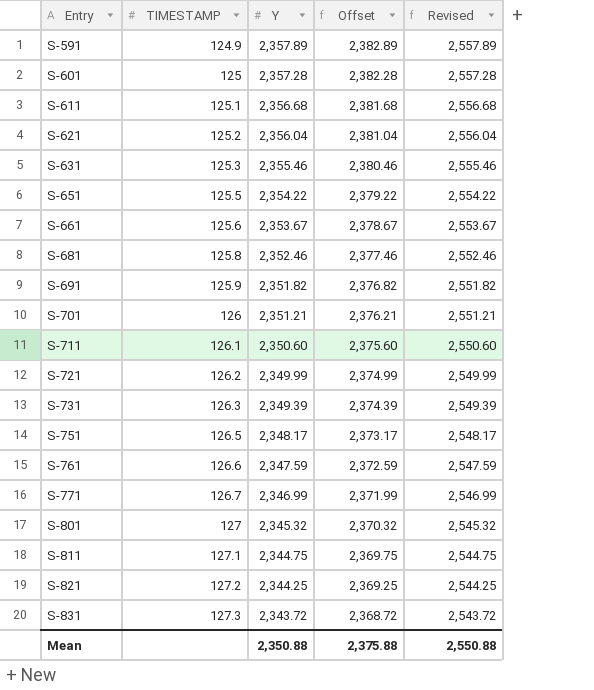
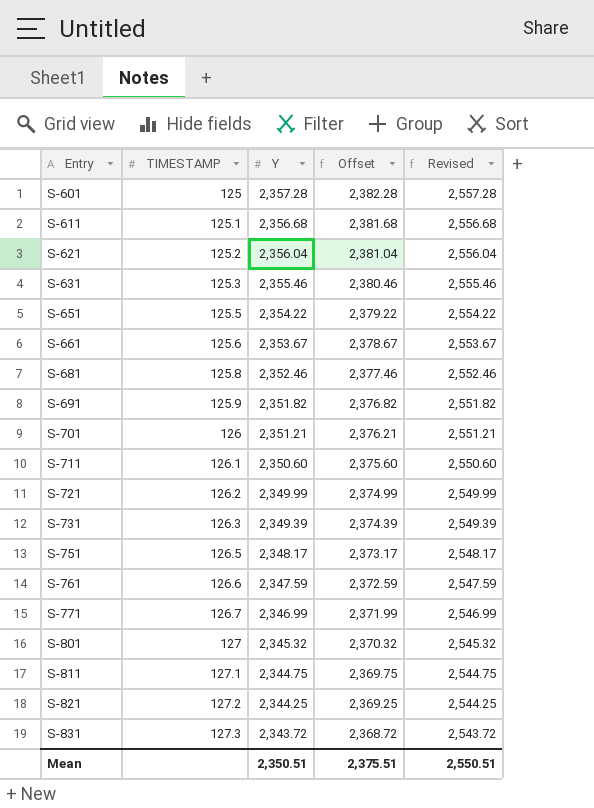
row S-591: 124.9 | 2,357.89 | 2,382.89 | 2,557.89 -> none
Mean | Y: 2,350.88 -> 2,350.51
Mean | Offset: 2,375.88 -> 2,375.51
Mean | Revised: 2,550.88 -> 2,550.51

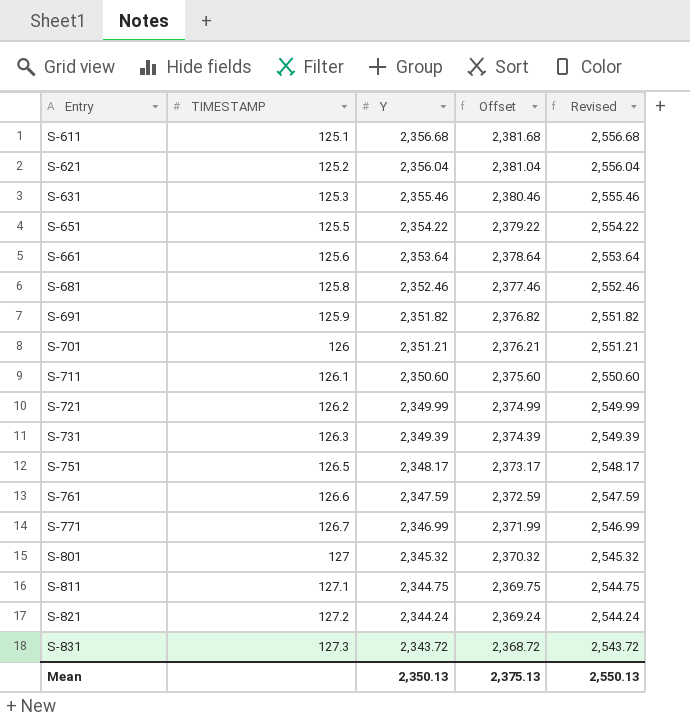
row S-601: 125 | 2,357.28 | 2,382.28 | 2,557.28 -> none
S-661 | Y: 2,353.67 -> 2,353.64
S-661 | Offset: 2,378.67 -> 2,378.64
S-661 | Revised: 2,553.67 -> 2,553.64
S-821 | Y: 2,344.25 -> 2,344.24
S-821 | Offset: 2,369.25 -> 2,369.24
S-821 | Revised: 2,544.25 -> 2,544.24
Mean | Y: 2,350.51 -> 2,350.13
Mean | Offset: 2,375.51 -> 2,375.13
Mean | Revised: 2,550.51 -> 2,550.13

